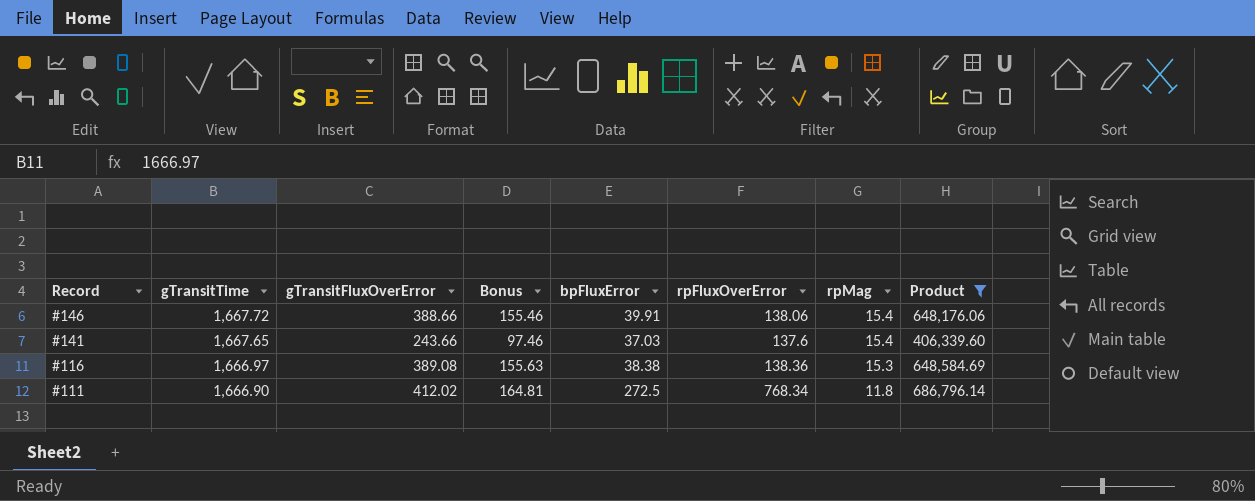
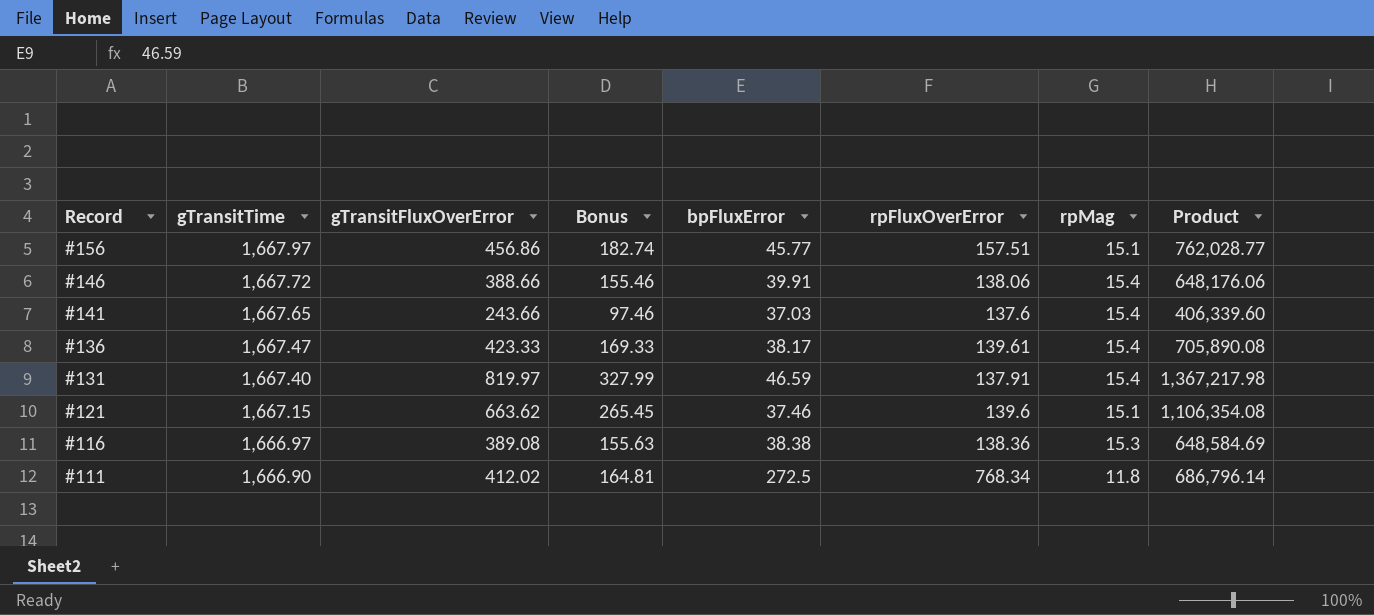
filter: Product <= 686,796.14 -> none

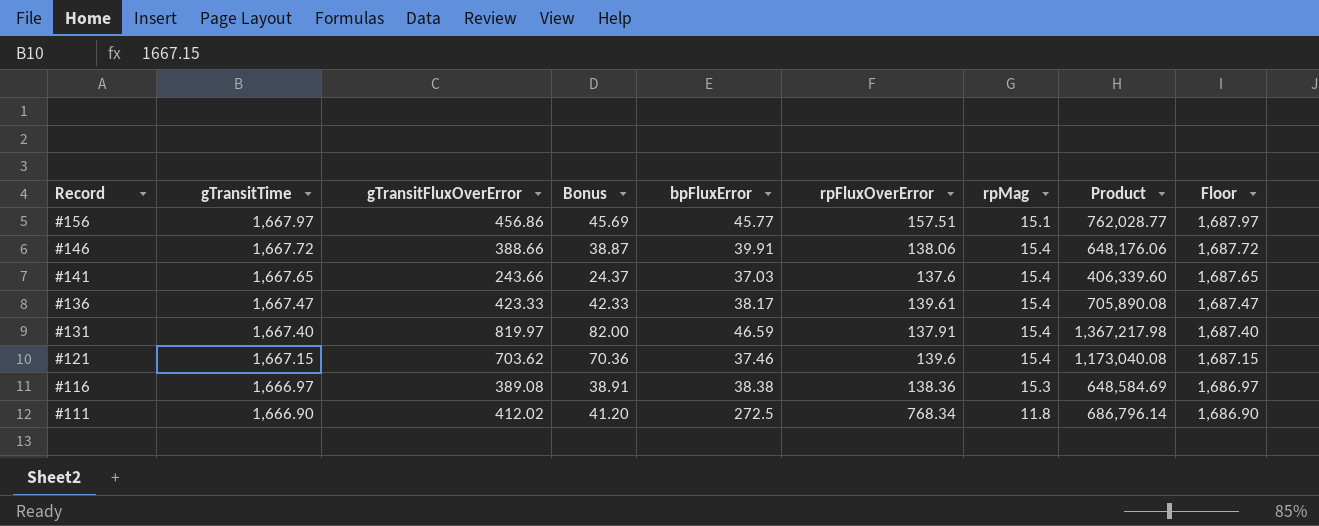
column Bonus | formula: [gTransitFluxOverError] * 0.4 -> [gTransitFluxOverError] * 0.1
column Floor | formula: none -> [gTransitTime] + 20
#121 | gTransitFluxOverError: 663.62 -> 703.62
#121 | rpMag: 15.1 -> 15.4
#121 | Product: 1,106,354.08 -> 1,173,040.08

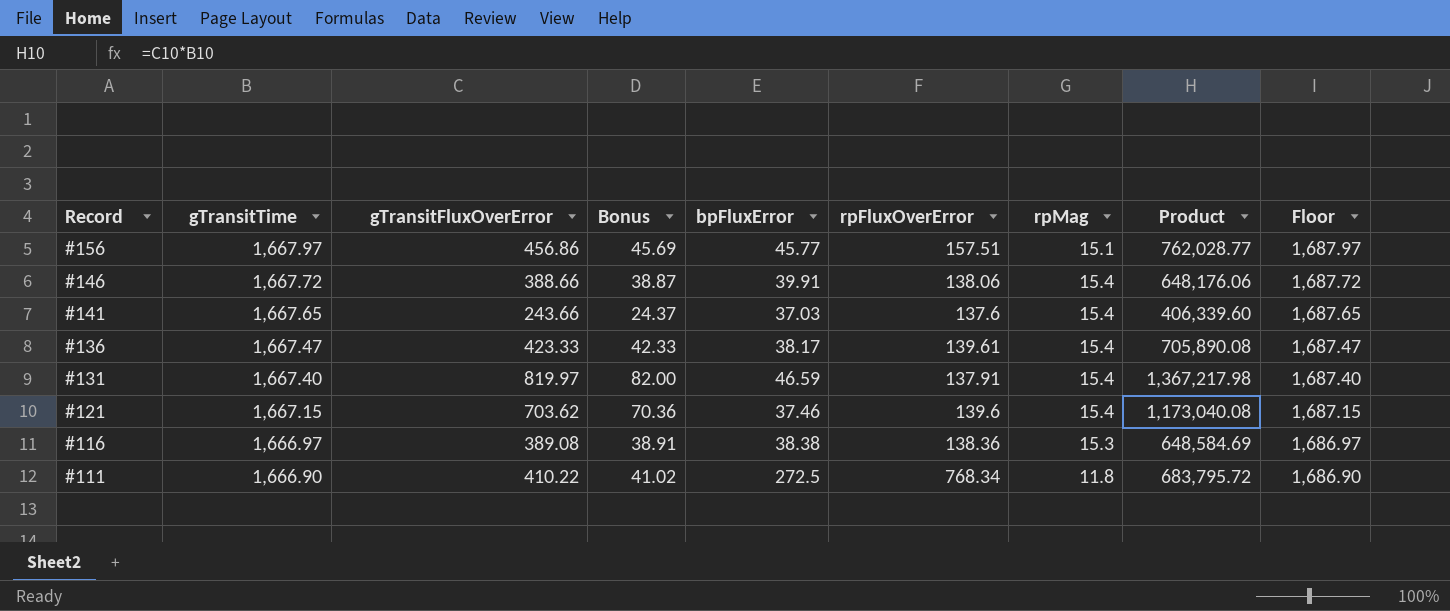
#111 | gTransitFluxOverError: 412.02 -> 410.22
#111 | Bonus: 41.20 -> 41.02
#111 | Product: 686,796.14 -> 683,795.72

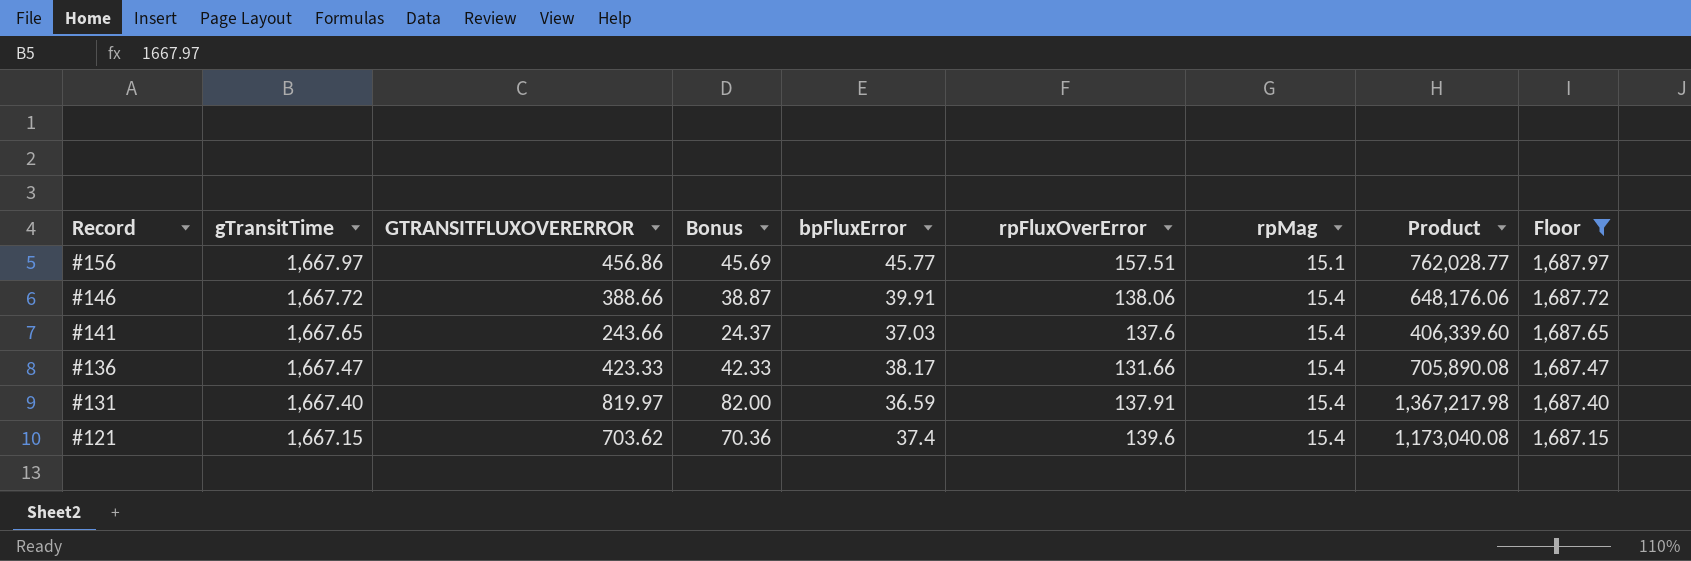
filter: none -> Floor >= 1,687.15
column name: gTransitFluxOverError -> GTRANSITFLUXOVERERROR
#136 | rpFluxOverError: 139.61 -> 131.66
#131 | bpFluxError: 46.59 -> 36.59
#121 | bpFluxError: 37.46 -> 37.4

